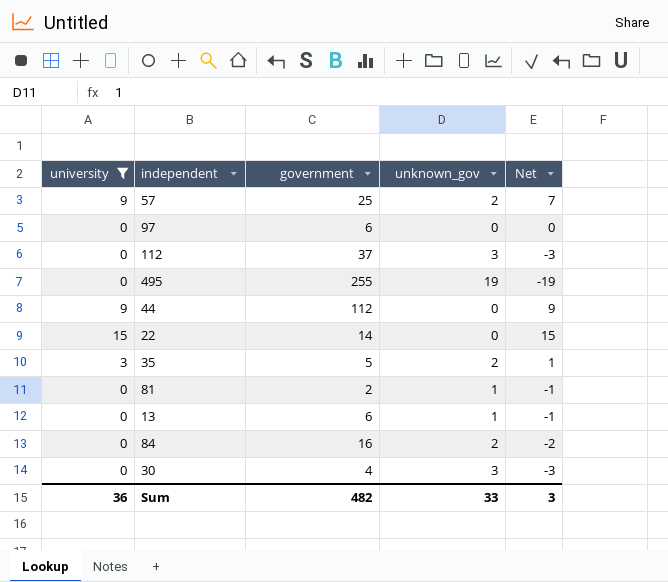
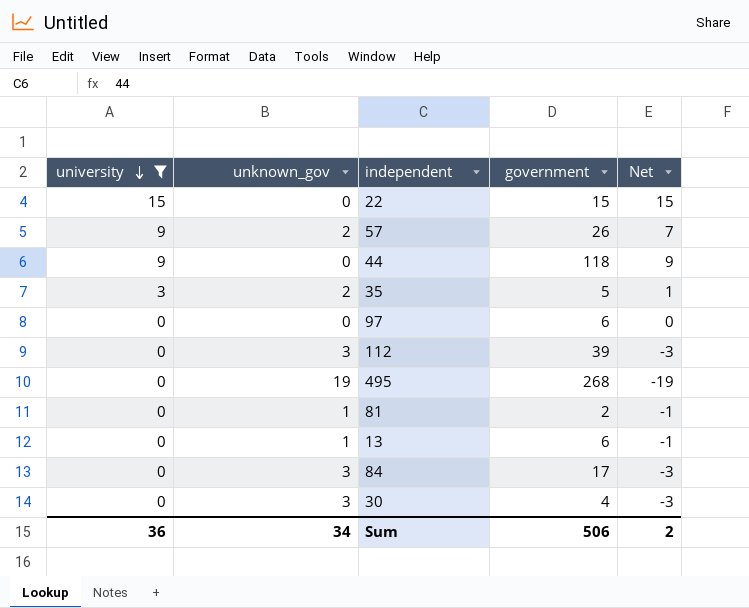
row order: none -> university descending
column unknown_gov | position: 4 -> 2
22 | government: 14 -> 15
57 | government: 25 -> 26
44 | government: 112 -> 118
112 | government: 37 -> 39
495 | government: 255 -> 268
84 | unknown_gov: 2 -> 3
84 | government: 16 -> 17
84 | Net: -2 -> -3
Sum | unknown_gov: 33 -> 34
Sum | government: 482 -> 506
Sum | Net: 3 -> 2

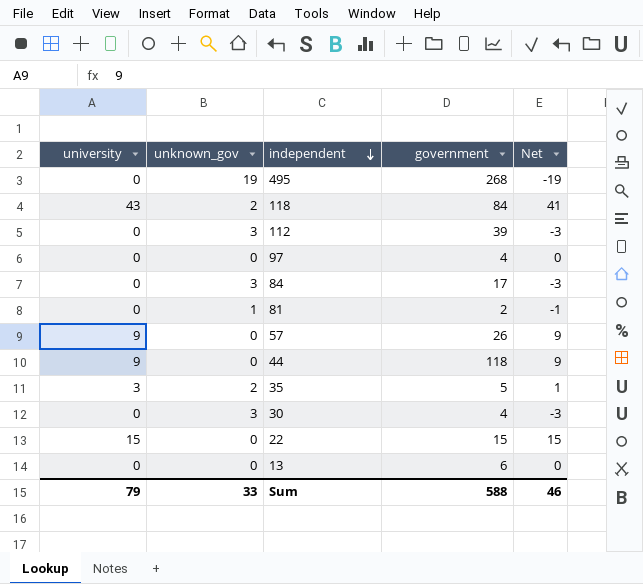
filter: university != 43 -> none
row order: university descending -> independent descending
97 | government: 6 -> 4
57 | unknown_gov: 2 -> 0
57 | Net: 7 -> 9
13 | unknown_gov: 1 -> 0
13 | Net: -1 -> 0
Sum | university: 36 -> 79
Sum | unknown_gov: 34 -> 33
Sum | government: 506 -> 588
Sum | Net: 2 -> 46

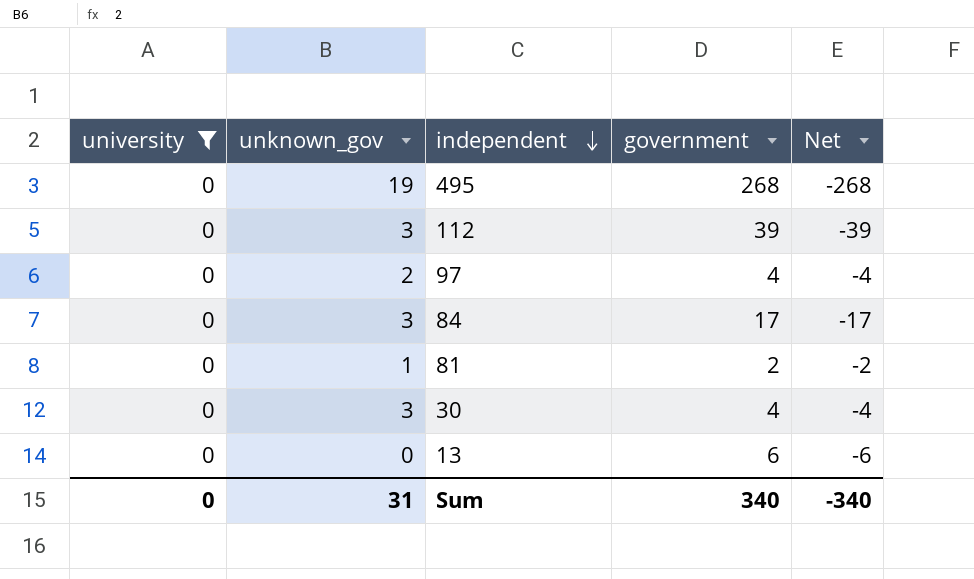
filter: none -> university = 0
column Net | formula: [university] - [unknown_gov] -> [university] - [government]
97 | unknown_gov: 0 -> 2
Sum | university: 79 -> 0
Sum | unknown_gov: 33 -> 31
Sum | government: 588 -> 340
Sum | Net: 46 -> -340

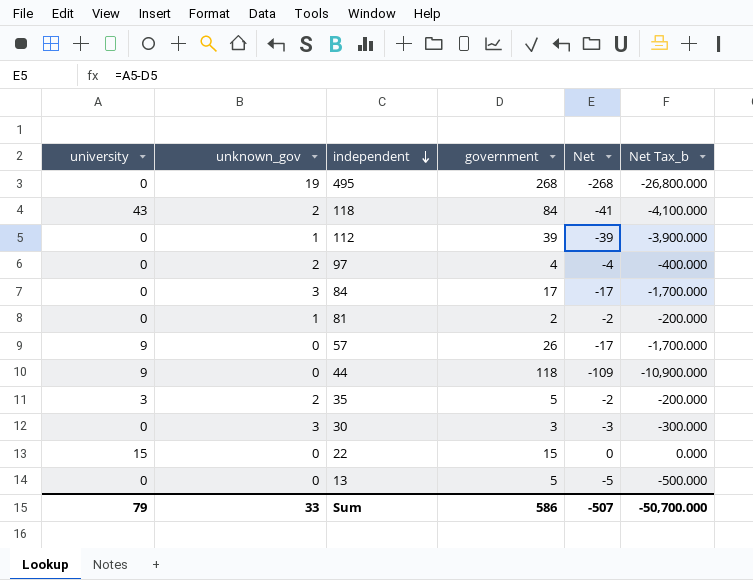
filter: university = 0 -> none
column Net Tax_b | formula: none -> [Net] * 100
112 | unknown_gov: 3 -> 1
30 | government: 4 -> 3
30 | Net: -4 -> -3
13 | government: 6 -> 5
13 | Net: -6 -> -5
Sum | university: 0 -> 79
Sum | unknown_gov: 31 -> 33
Sum | government: 340 -> 586
Sum | Net: -340 -> -507

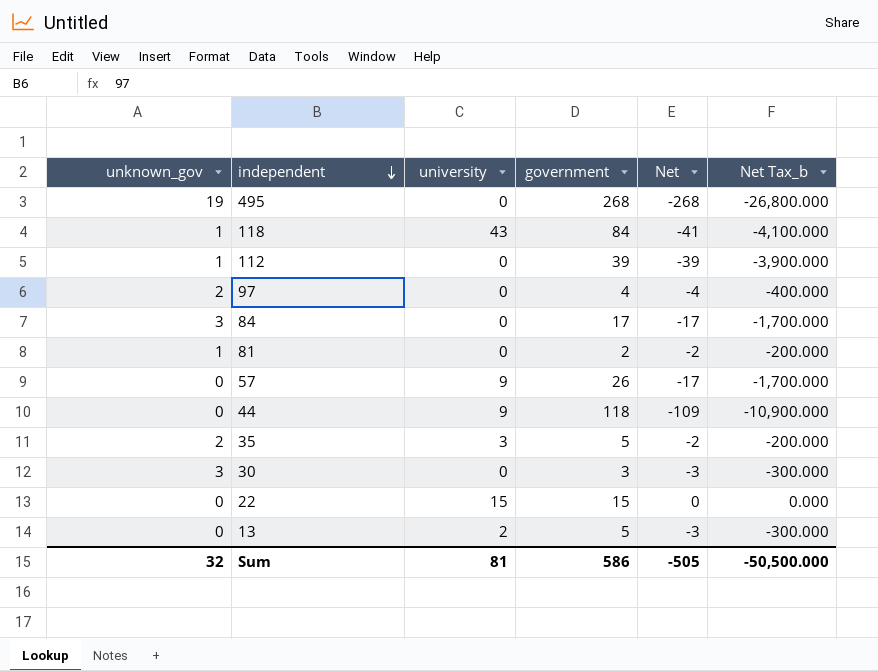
column university | position: 1 -> 3
118 | unknown_gov: 2 -> 1
13 | university: 0 -> 2
13 | Net: -5 -> -3
13 | Net Tax_b: -500.000 -> -300.000
Sum | unknown_gov: 33 -> 32
Sum | university: 79 -> 81
Sum | Net: -507 -> -505
Sum | Net Tax_b: -50,700.000 -> -50,500.000

